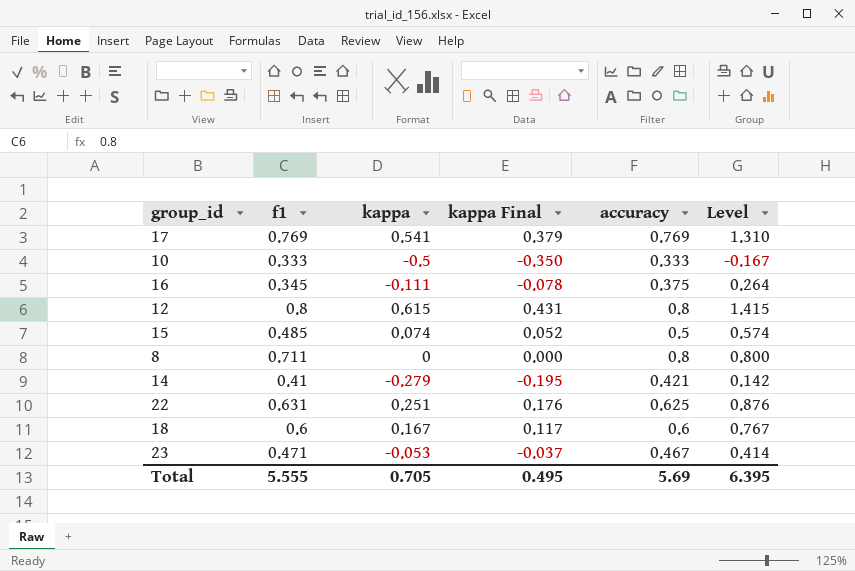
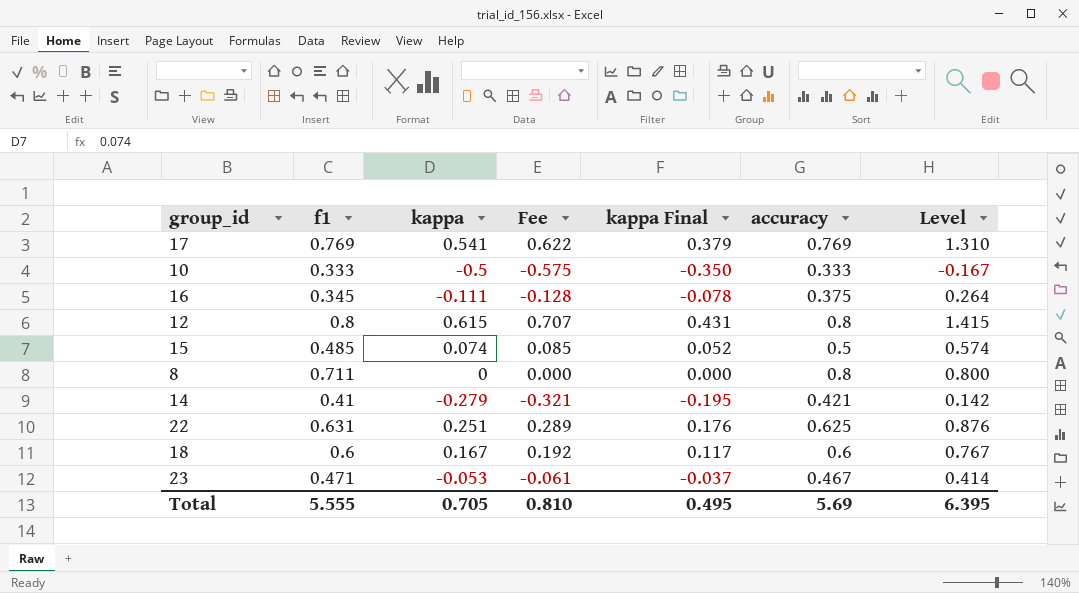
column Fee | formula: none -> [kappa] * 1.15

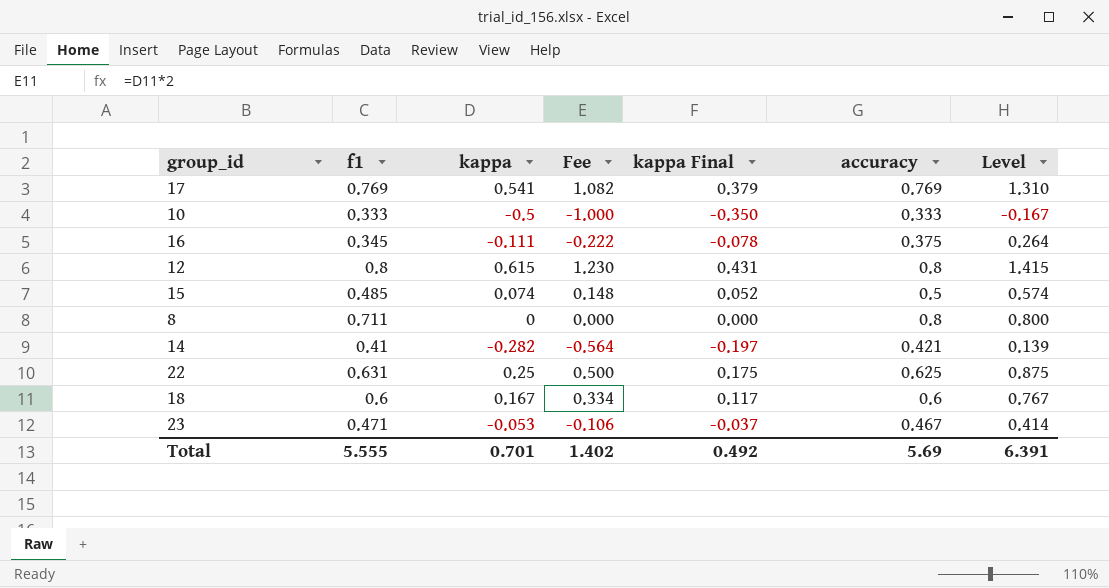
column Fee | formula: [kappa] * 1.15 -> [kappa] * 2
14 | kappa: -0.279 -> -0.282
14 | kappa Final: -0.195 -> -0.197
14 | Level: 0.142 -> 0.139
22 | kappa: 0.251 -> 0.25
22 | kappa Final: 0.176 -> 0.175
22 | Level: 0.876 -> 0.875
Total | kappa: 0.705 -> 0.701
Total | Fee: 0.810 -> 1.402
Total | kappa Final: 0.495 -> 0.492
Total | Level: 6.395 -> 6.391

